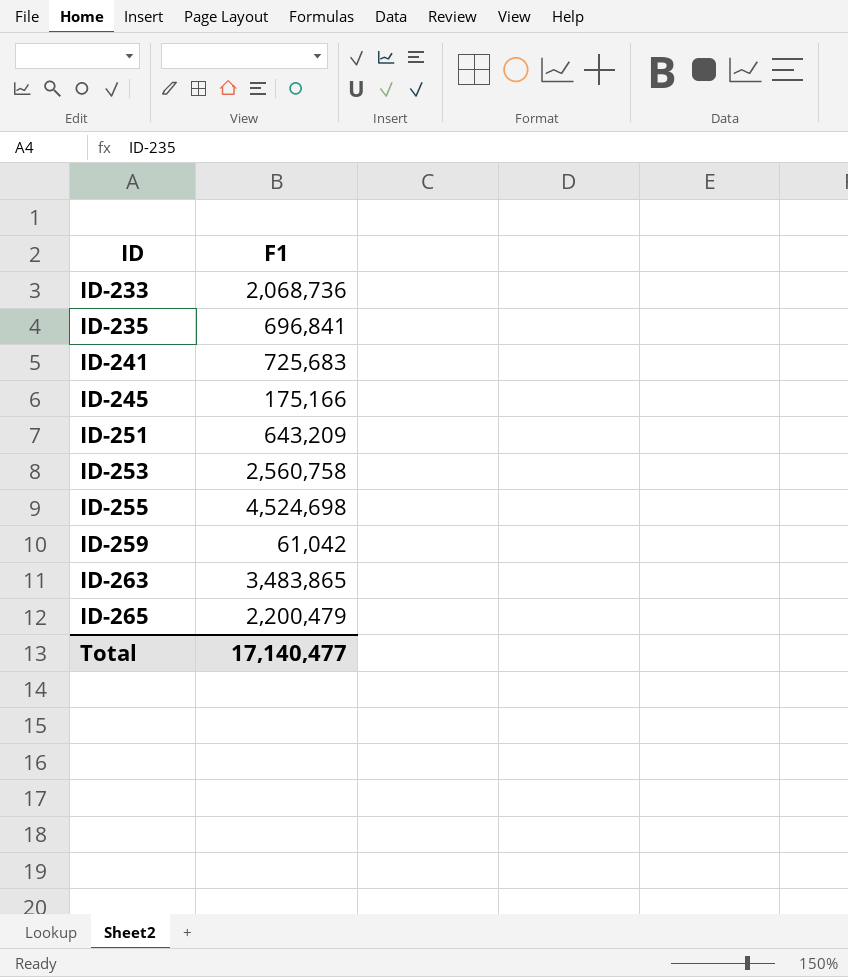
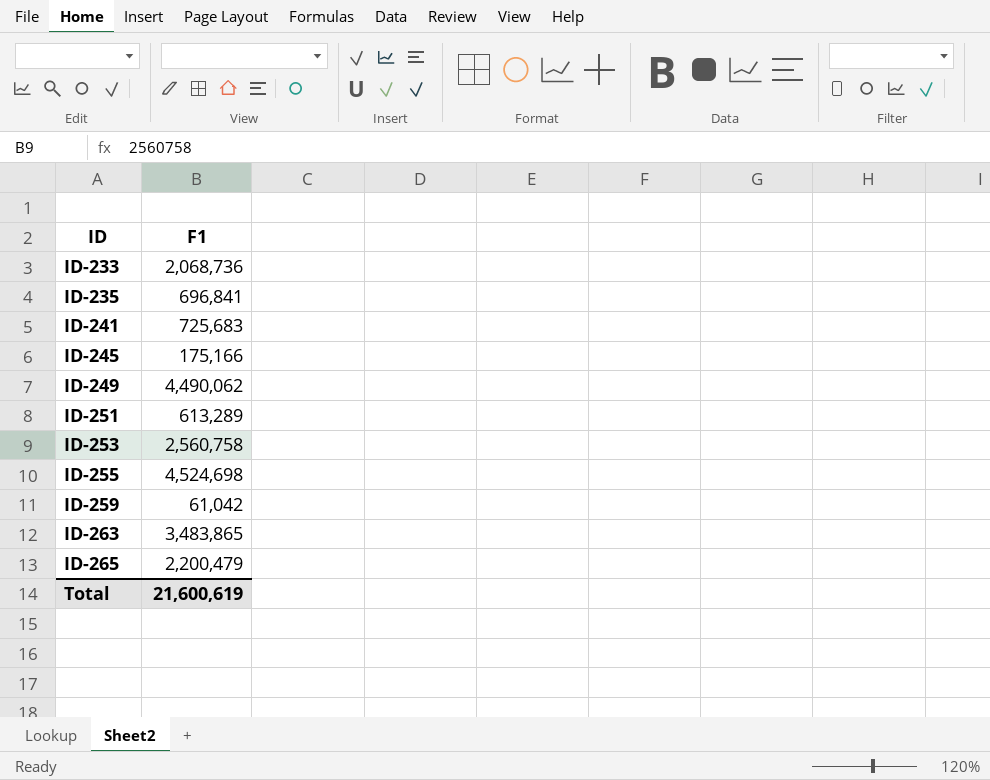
row ID-249: none -> 4,490,062
ID-251 | F1: 643,209 -> 613,289
Total | F1: 17,140,477 -> 21,600,619

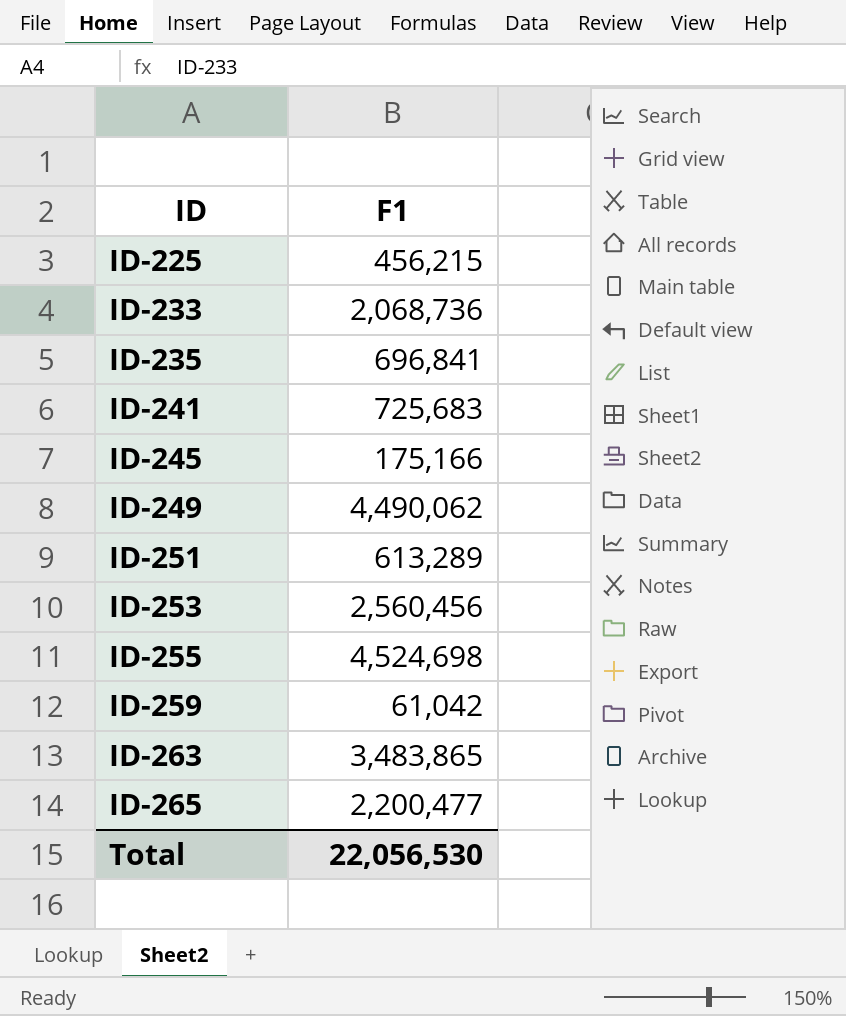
row ID-225: none -> 456,215
ID-253 | F1: 2,560,758 -> 2,560,456
ID-265 | F1: 2,200,479 -> 2,200,477
Total | F1: 21,600,619 -> 22,056,530

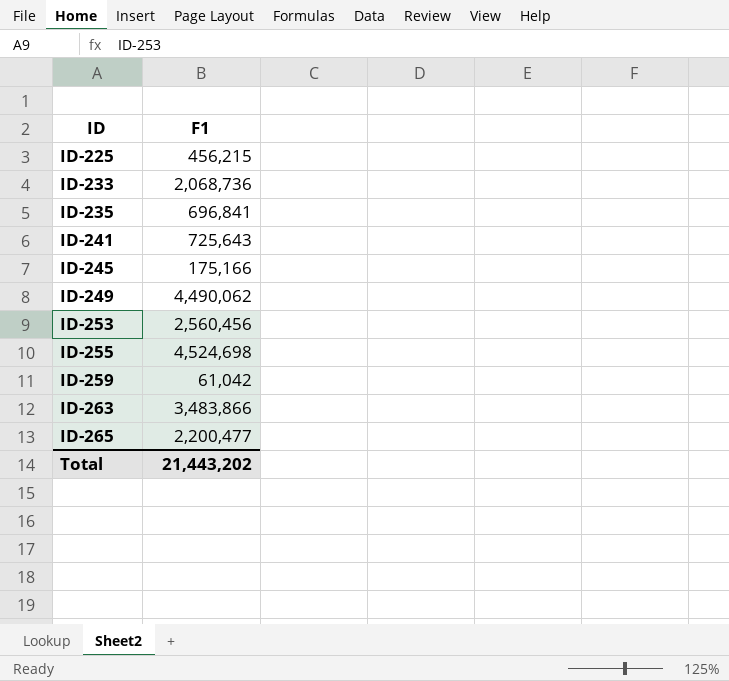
row ID-251: 613,289 -> none
ID-241 | F1: 725,683 -> 725,643
ID-263 | F1: 3,483,865 -> 3,483,866
Total | F1: 22,056,530 -> 21,443,202

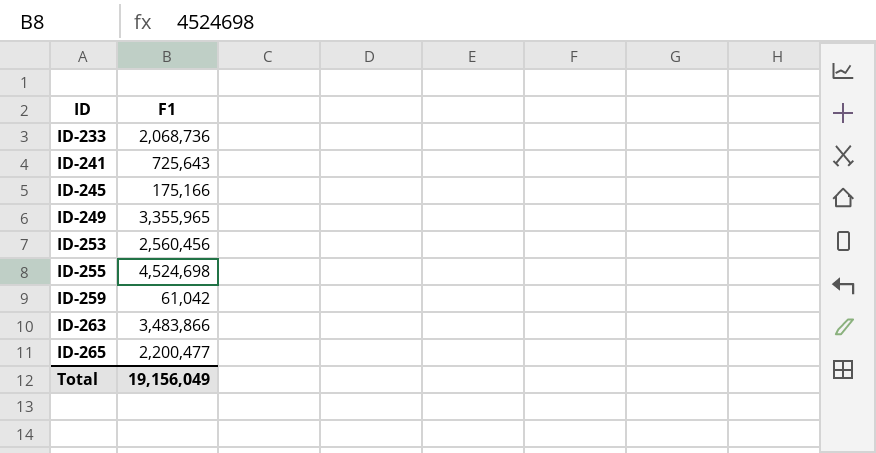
row ID-225: 456,215 -> none
row ID-235: 696,841 -> none
ID-249 | F1: 4,490,062 -> 3,355,965
Total | F1: 21,443,202 -> 19,156,049

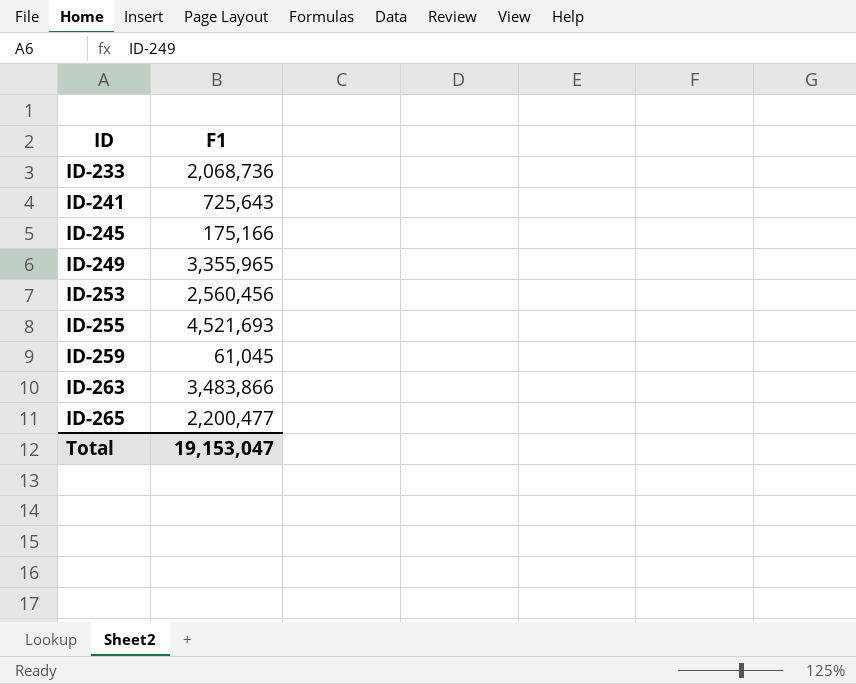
ID-255 | F1: 4,524,698 -> 4,521,693
ID-259 | F1: 61,042 -> 61,045
Total | F1: 19,156,049 -> 19,153,047

